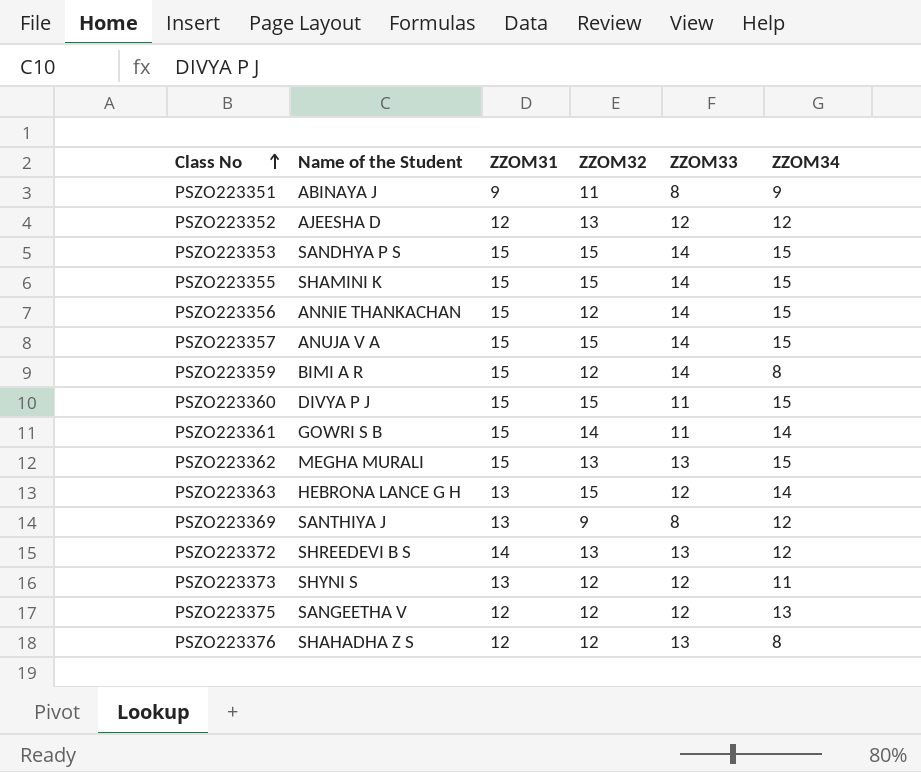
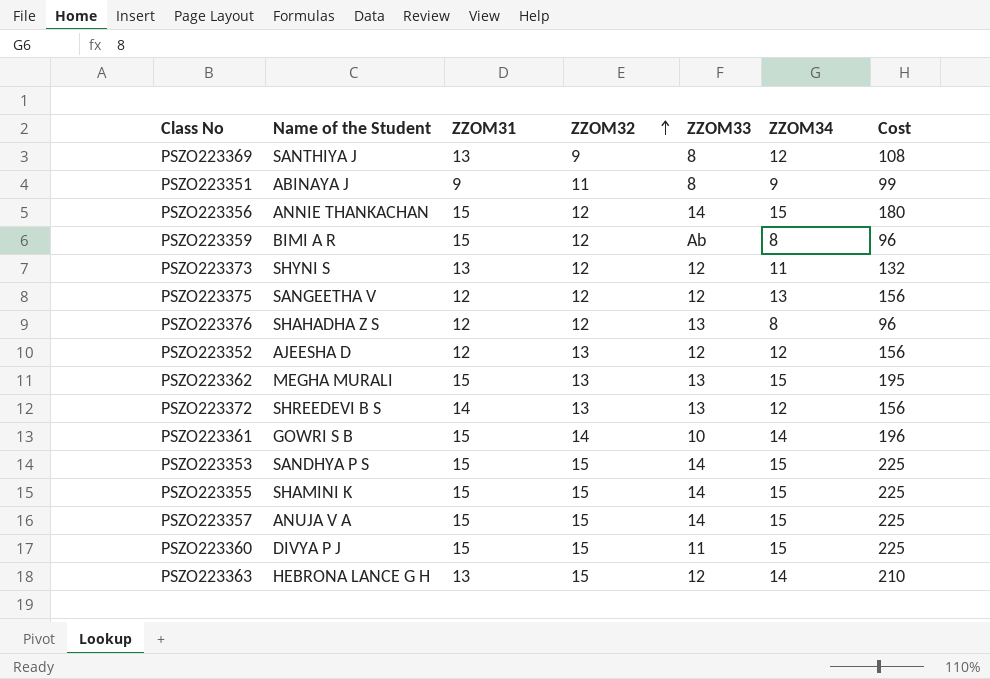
row order: Class No ascending -> ZZOM32 ascending
column Cost | formula: none -> [ZZOM32] * [ZZOM34]
PSZO223359 | ZZOM33: 14 -> Ab
PSZO223361 | ZZOM33: 11 -> 10

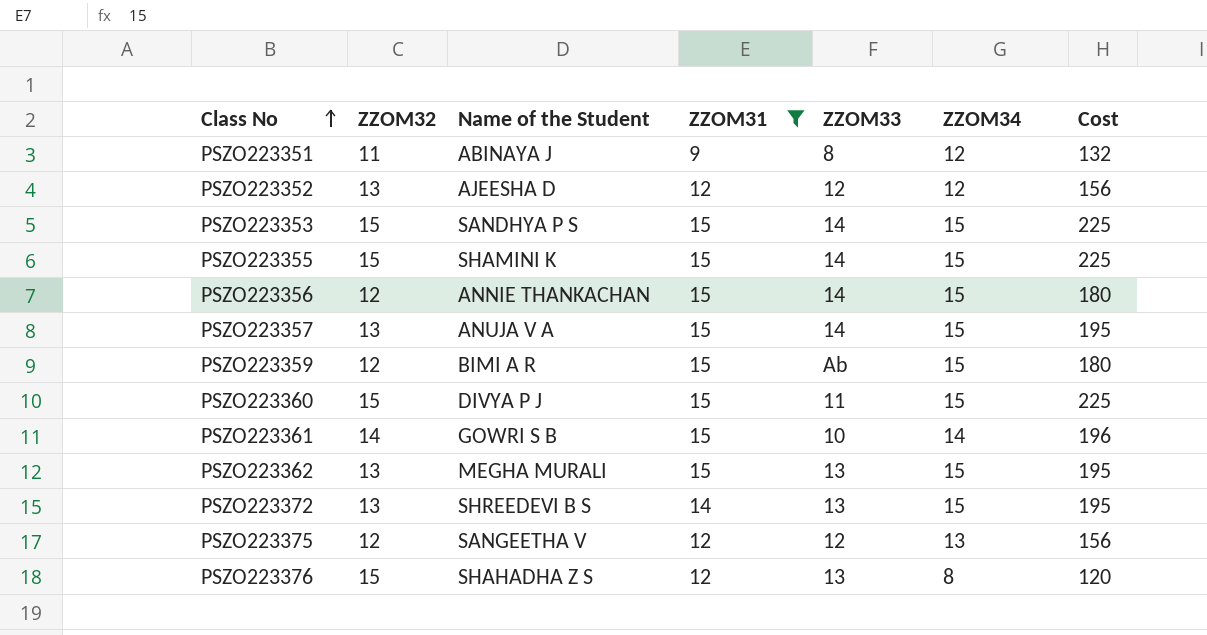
filter: none -> ZZOM31 != 13
row order: ZZOM32 ascending -> Class No ascending
column ZZOM32 | position: 4 -> 2
PSZO223351 | ZZOM34: 9 -> 12
PSZO223351 | Cost: 99 -> 132
PSZO223357 | ZZOM32: 15 -> 13
PSZO223357 | Cost: 225 -> 195
PSZO223359 | ZZOM34: 8 -> 15
PSZO223359 | Cost: 96 -> 180
PSZO223372 | ZZOM34: 12 -> 15
PSZO223372 | Cost: 156 -> 195
PSZO223376 | ZZOM32: 12 -> 15
PSZO223376 | Cost: 96 -> 120

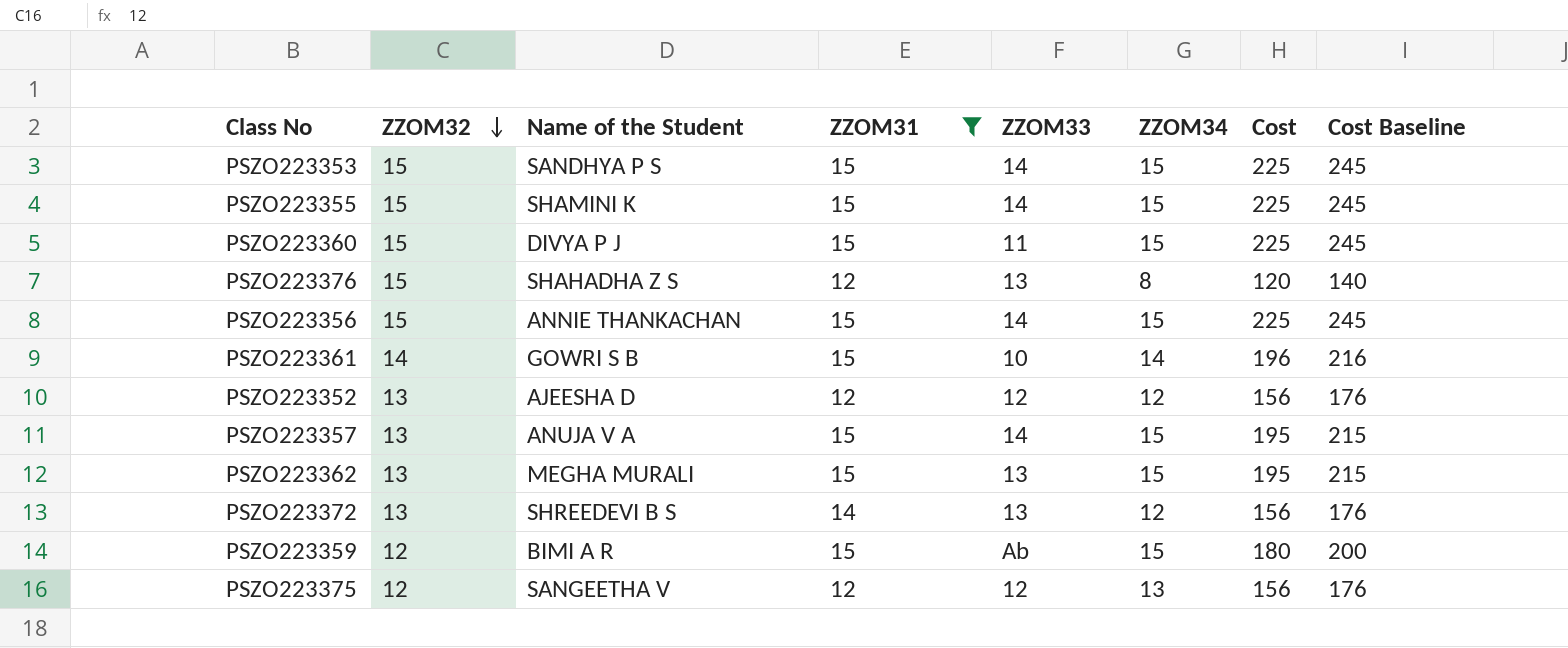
row order: Class No ascending -> ZZOM32 descending
column Cost Baseline | formula: none -> [Cost] + 20
row PSZO223351: 11 | ABINAYA J | 9 | 8 | 12 | 132 -> none
PSZO223356 | ZZOM32: 12 -> 15
PSZO223356 | Cost: 180 -> 225
PSZO223372 | ZZOM34: 15 -> 12
PSZO223372 | Cost: 195 -> 156

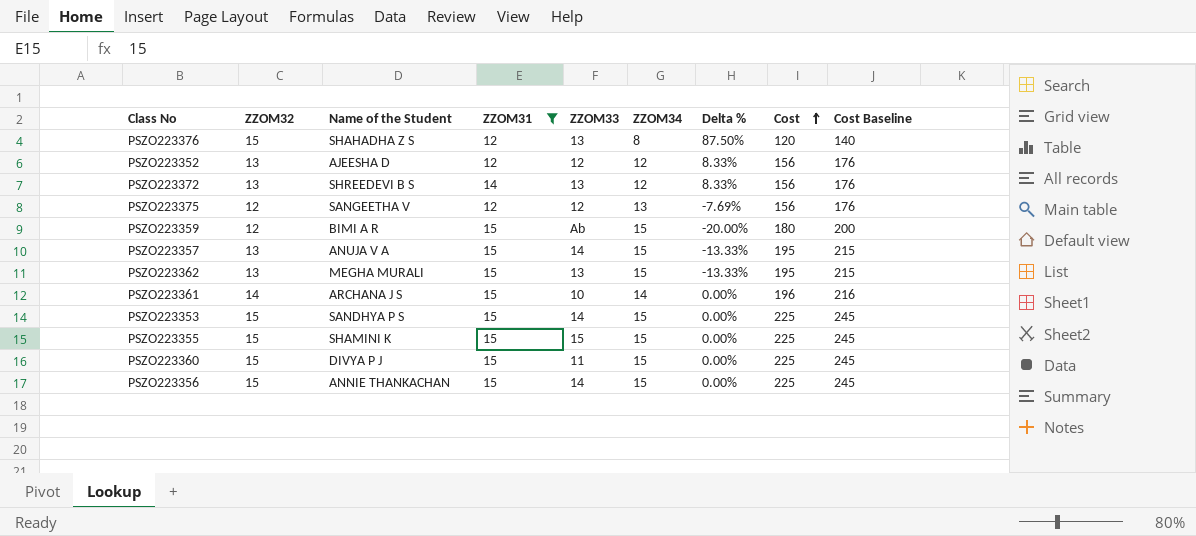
row order: ZZOM32 descending -> Cost ascending
column Delta % | formula: none -> ([ZZOM32] - [ZZOM34]) / [ZZOM34]
PSZO223361 | Name of the Student: GOWRI S B -> ARCHANA J S
PSZO223355 | ZZOM33: 14 -> 15

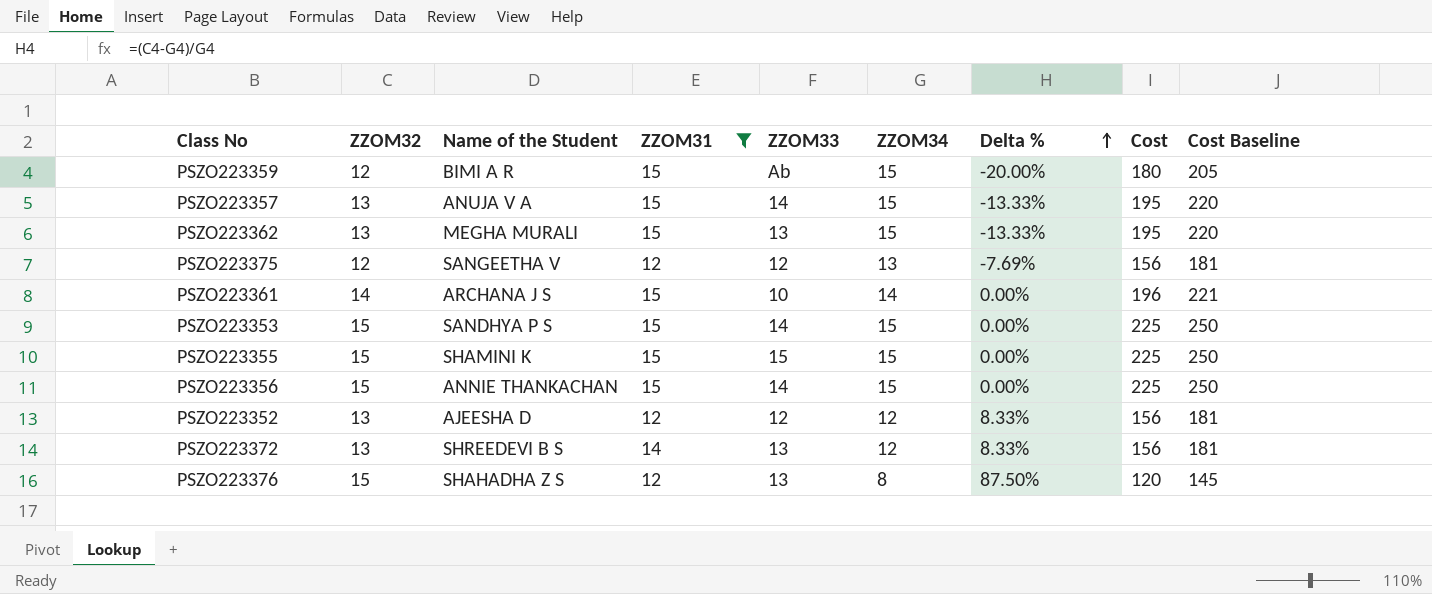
row order: Cost ascending -> Delta % ascending
column Cost Baseline | formula: [Cost] + 20 -> [Cost] + 25
row PSZO223360: 15 | DIVYA P J | 15 | 11 | 15 | 0.00% | 225 | 245 -> none

